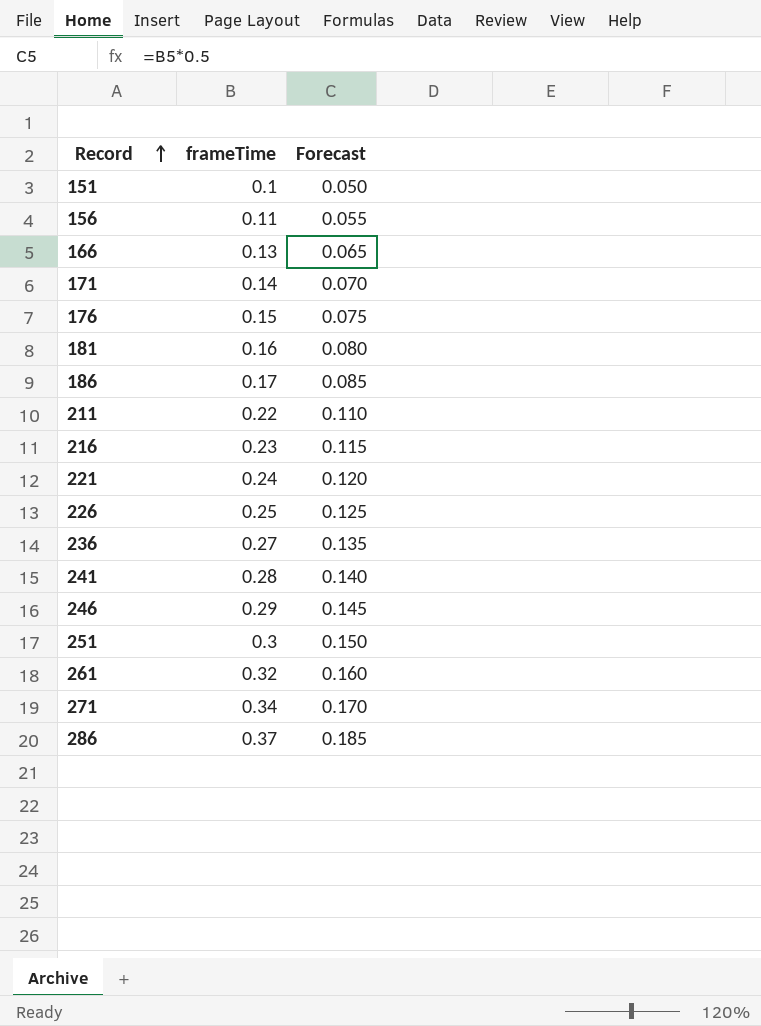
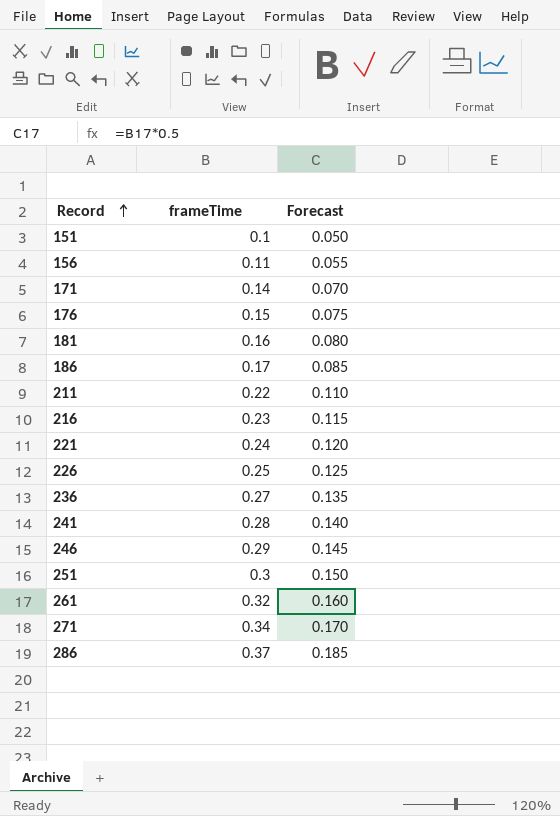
row 166: 0.13 | 0.065 -> none

